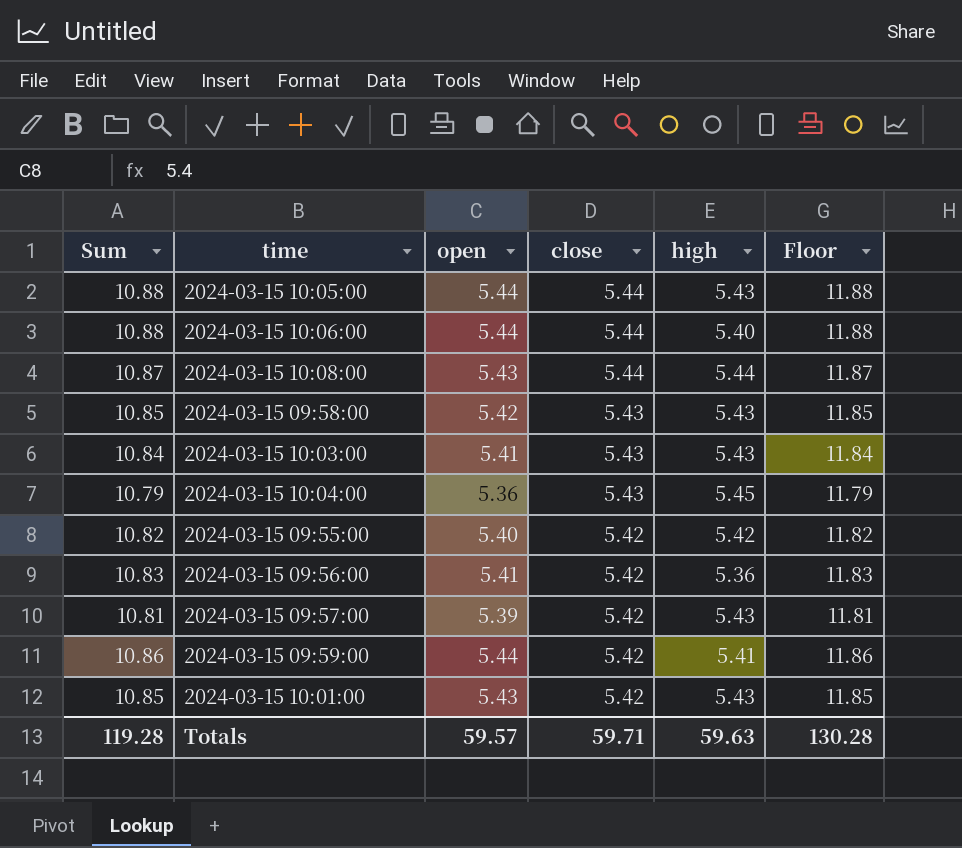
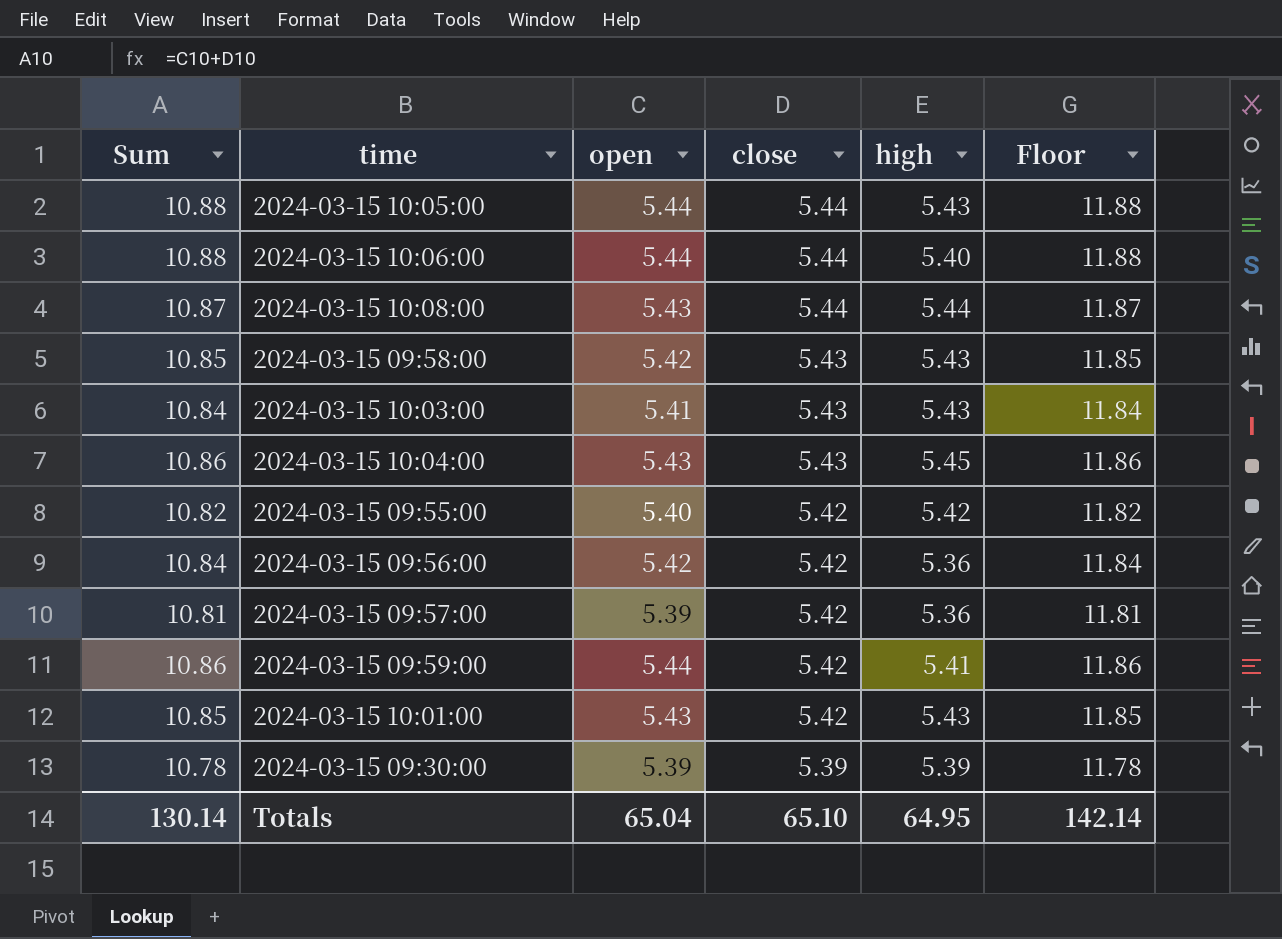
2024-03-15 10:04:00 | Sum: 10.79 -> 10.86
2024-03-15 10:04:00 | open: 5.36 -> 5.43
2024-03-15 10:04:00 | Floor: 11.79 -> 11.86
2024-03-15 09:56:00 | Sum: 10.83 -> 10.84
2024-03-15 09:56:00 | open: 5.41 -> 5.42
2024-03-15 09:56:00 | Floor: 11.83 -> 11.84
2024-03-15 09:57:00 | high: 5.43 -> 5.36
row 2024-03-15 09:30:00: none -> 10.78 | 5.39 | 5.39 | 5.39 | 11.78
Totals | Sum: 119.28 -> 130.14
Totals | open: 59.57 -> 65.04
Totals | close: 59.71 -> 65.10
Totals | high: 59.63 -> 64.95
Totals | Floor: 130.28 -> 142.14

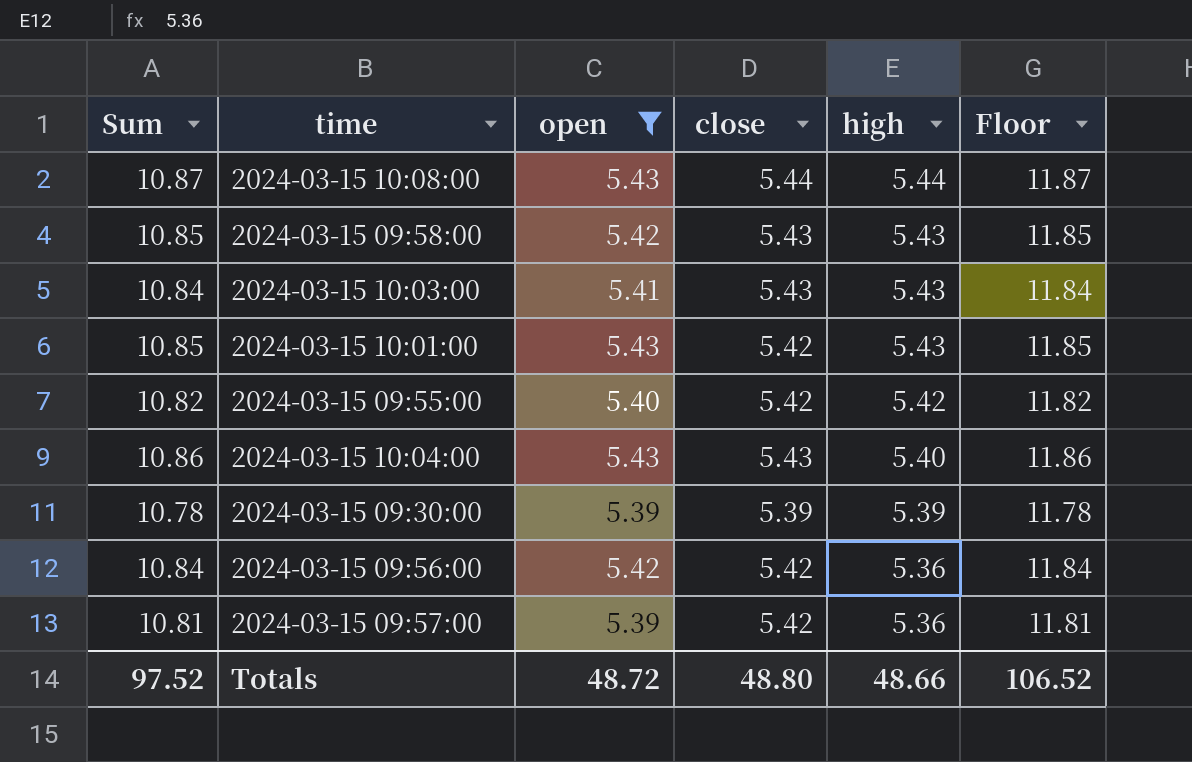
filter: none -> open != 5.44
row order: close descending -> high descending
2024-03-15 10:04:00 | high: 5.45 -> 5.40
Totals | Sum: 130.14 -> 97.52
Totals | open: 65.04 -> 48.72
Totals | close: 65.10 -> 48.80
Totals | high: 64.95 -> 48.66
Totals | Floor: 142.14 -> 106.52

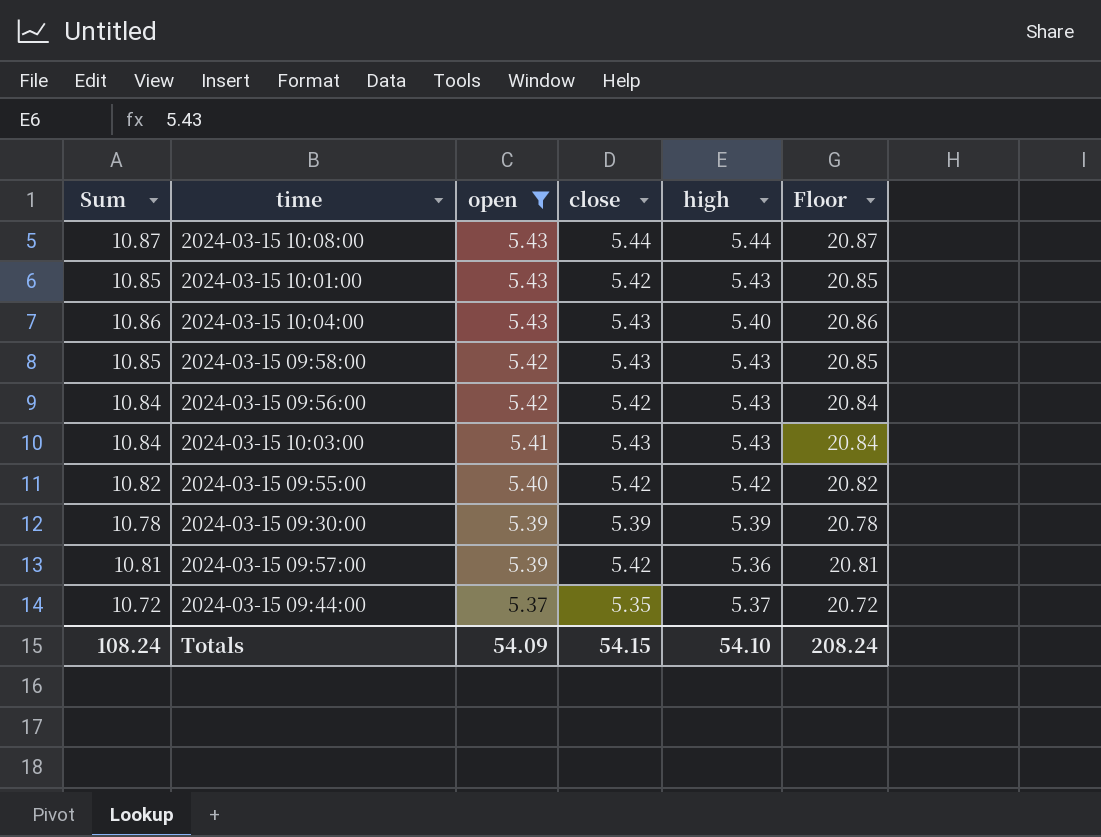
row order: high descending -> open descending
column Floor | formula: [Sum] + 1 -> [Sum] + 10
2024-03-15 09:56:00 | high: 5.36 -> 5.43
row 2024-03-15 09:44:00: none -> 10.72 | 5.37 | 5.35 | 5.37 | 20.72
Totals | Sum: 97.52 -> 108.24
Totals | open: 48.72 -> 54.09
Totals | close: 48.80 -> 54.15
Totals | high: 48.66 -> 54.10
Totals | Floor: 106.52 -> 208.24

